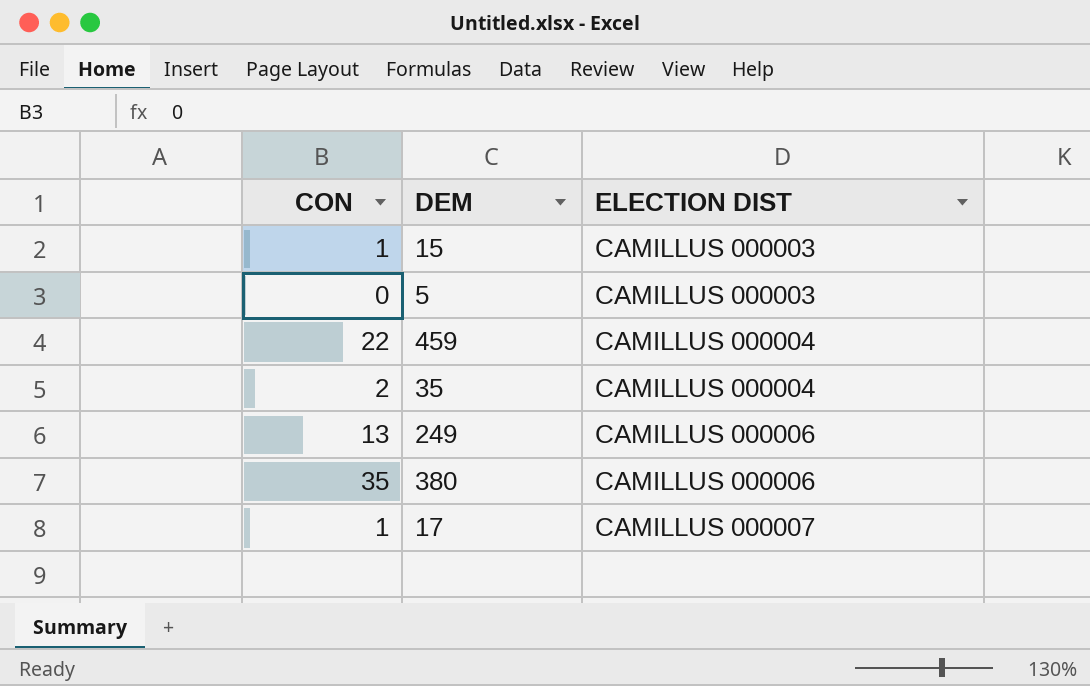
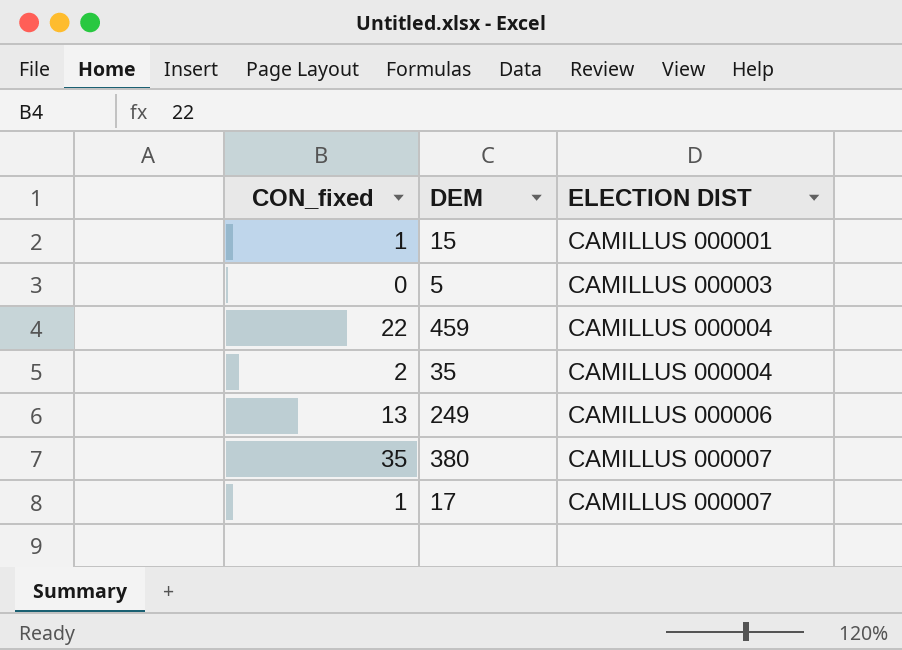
column name: CON -> CON_fixed
15 | ELECTION DIST: CAMILLUS 000003 -> CAMILLUS 000001
380 | ELECTION DIST: CAMILLUS 000006 -> CAMILLUS 000007

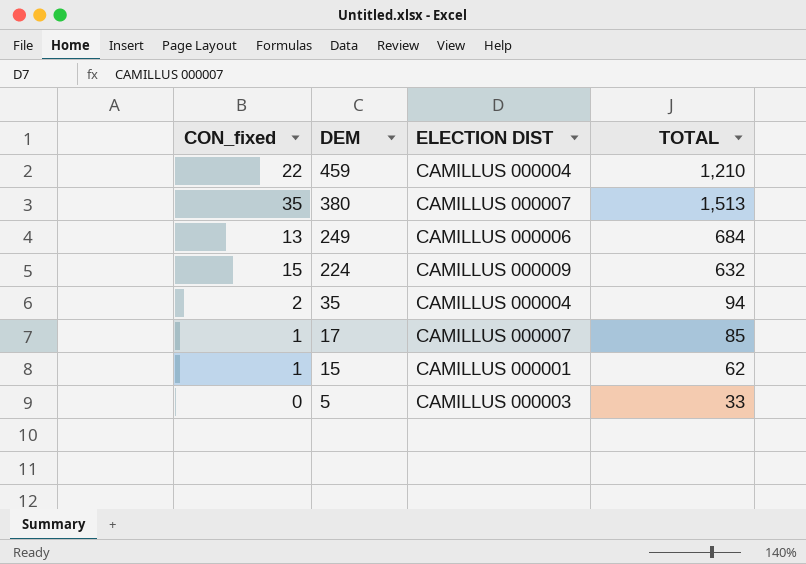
row order: ELECTION DIST ascending -> DEM descending
column TOTAL | position: none -> 4
row 224: none -> 15 | CAMILLUS 000009 | 632

